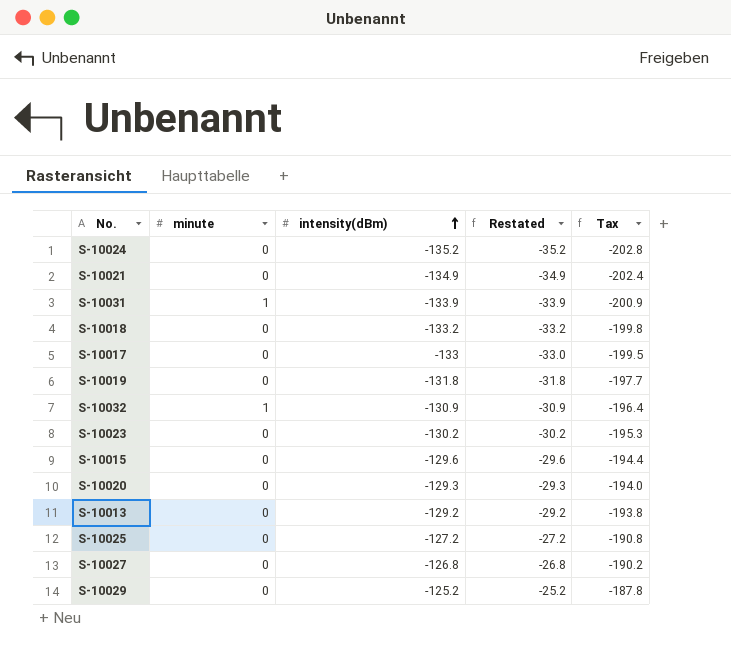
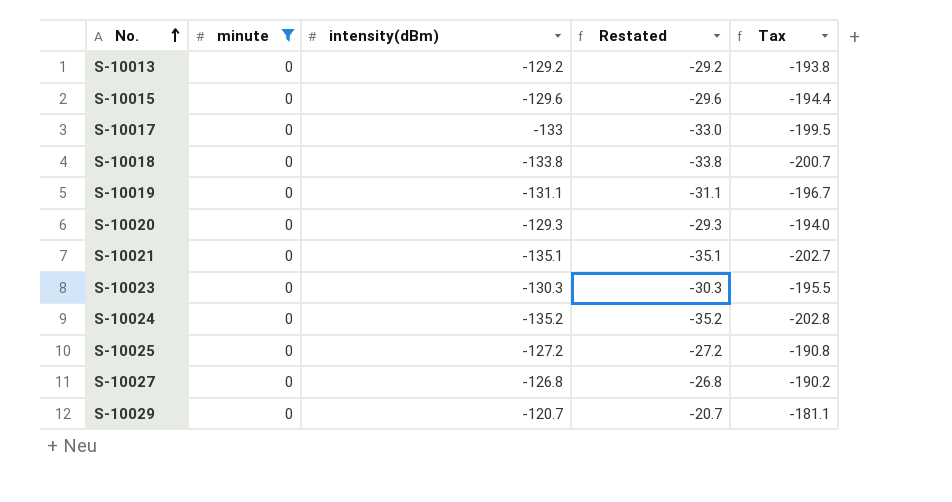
filter: none -> minute = 0
row order: intensity(dBm) ascending -> No. ascending
S-10018 | intensity(dBm): -133.2 -> -133.8
S-10018 | Restated: -33.2 -> -33.8
S-10018 | Tax: -199.8 -> -200.7
S-10019 | intensity(dBm): -131.8 -> -131.1
S-10019 | Restated: -31.8 -> -31.1
S-10019 | Tax: -197.7 -> -196.7
S-10021 | intensity(dBm): -134.9 -> -135.1
S-10021 | Restated: -34.9 -> -35.1
S-10021 | Tax: -202.4 -> -202.7
S-10023 | intensity(dBm): -130.2 -> -130.3
S-10023 | Restated: -30.2 -> -30.3
S-10023 | Tax: -195.3 -> -195.5
S-10029 | intensity(dBm): -125.2 -> -120.7
S-10029 | Restated: -25.2 -> -20.7
S-10029 | Tax: -187.8 -> -181.1

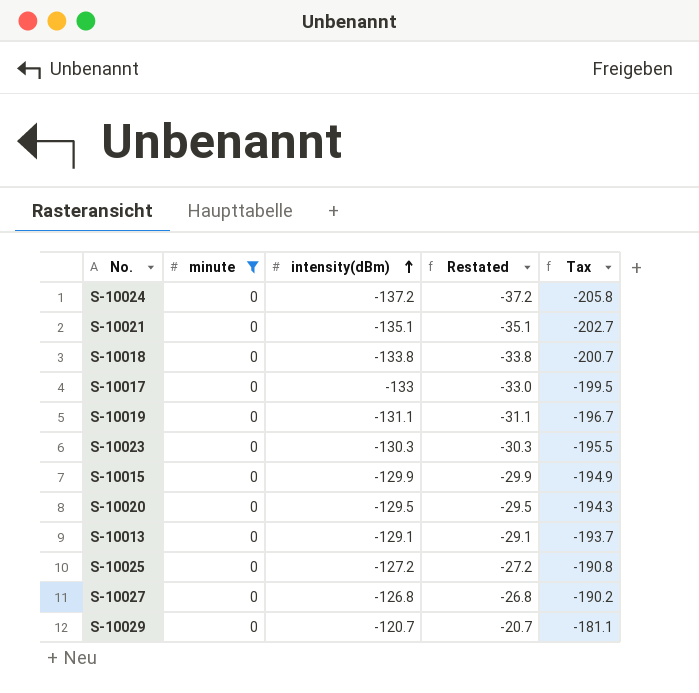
row order: No. ascending -> intensity(dBm) ascending
S-10024 | intensity(dBm): -135.2 -> -137.2
S-10024 | Restated: -35.2 -> -37.2
S-10024 | Tax: -202.8 -> -205.8
S-10015 | intensity(dBm): -129.6 -> -129.9
S-10015 | Restated: -29.6 -> -29.9
S-10015 | Tax: -194.4 -> -194.9
S-10020 | intensity(dBm): -129.3 -> -129.5
S-10020 | Restated: -29.3 -> -29.5
S-10020 | Tax: -194.0 -> -194.3
S-10013 | intensity(dBm): -129.2 -> -129.1
S-10013 | Restated: -29.2 -> -29.1
S-10013 | Tax: -193.8 -> -193.7

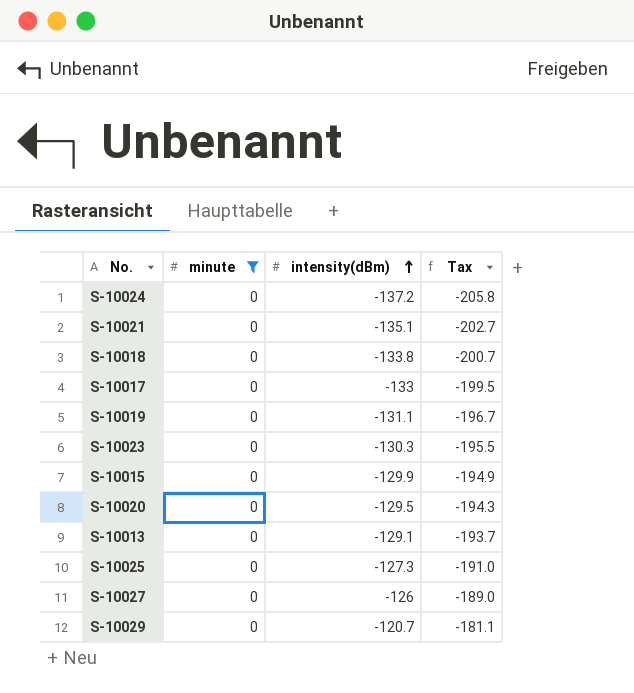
column Restated | formula: [intensity(dBm)] + 100 -> none
S-10025 | intensity(dBm): -127.2 -> -127.3
S-10025 | Tax: -190.8 -> -191.0
S-10027 | intensity(dBm): -126.8 -> -126
S-10027 | Tax: -190.2 -> -189.0

